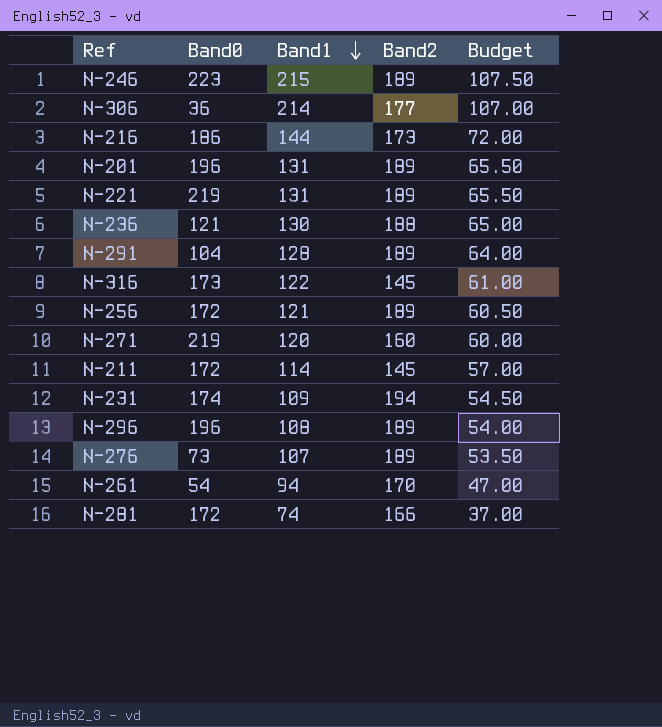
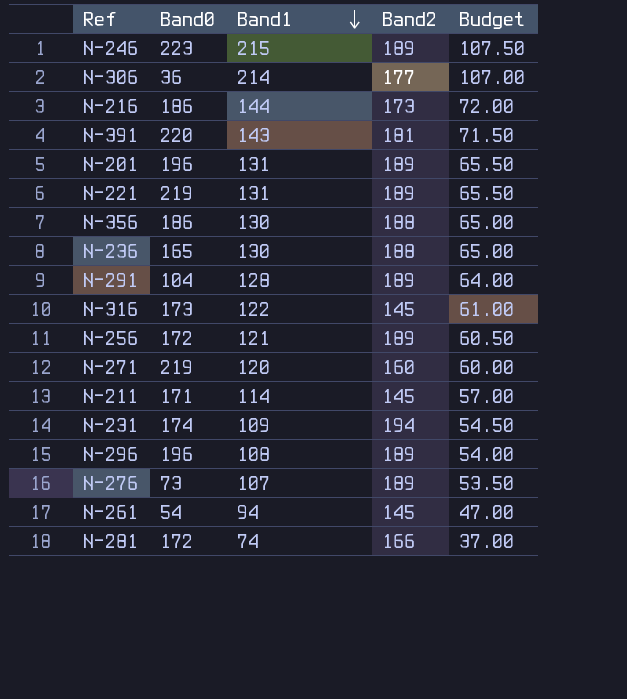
row N-391: none -> 220 | 143 | 181 | 71.50
row N-356: none -> 186 | 130 | 188 | 65.00
N-236 | Band0: 121 -> 165
N-211 | Band0: 172 -> 171
N-261 | Band2: 170 -> 145

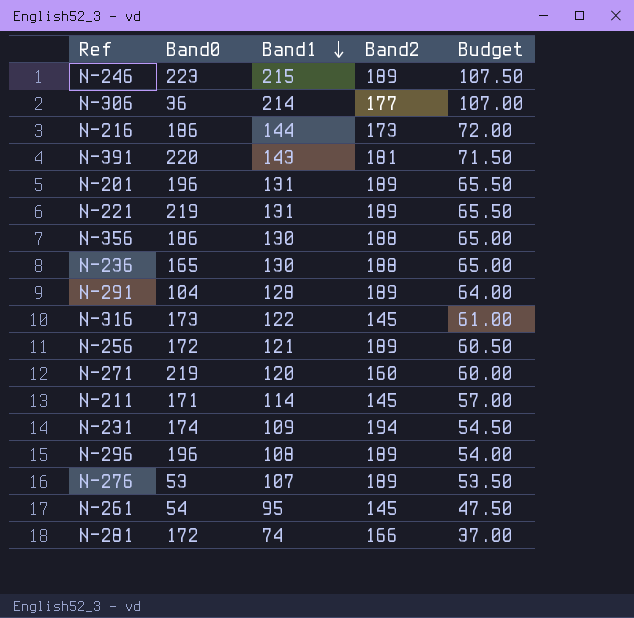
N-276 | Band0: 73 -> 53
N-261 | Band1: 94 -> 95
N-261 | Budget: 47.00 -> 47.50

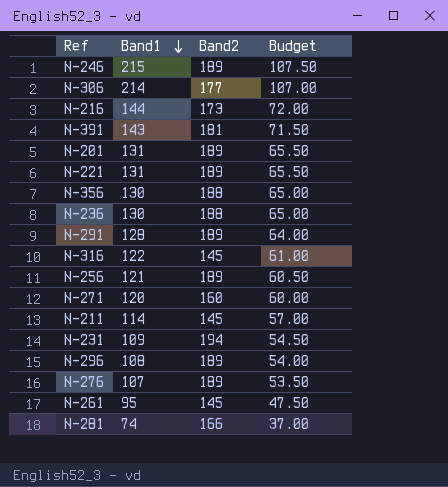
column Band0 | position: 2 -> none

